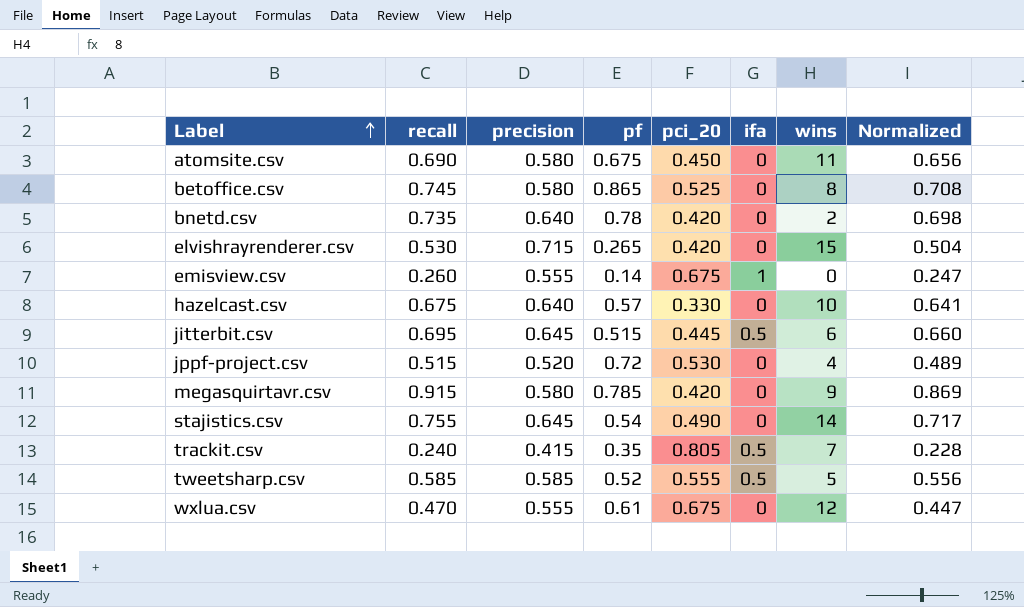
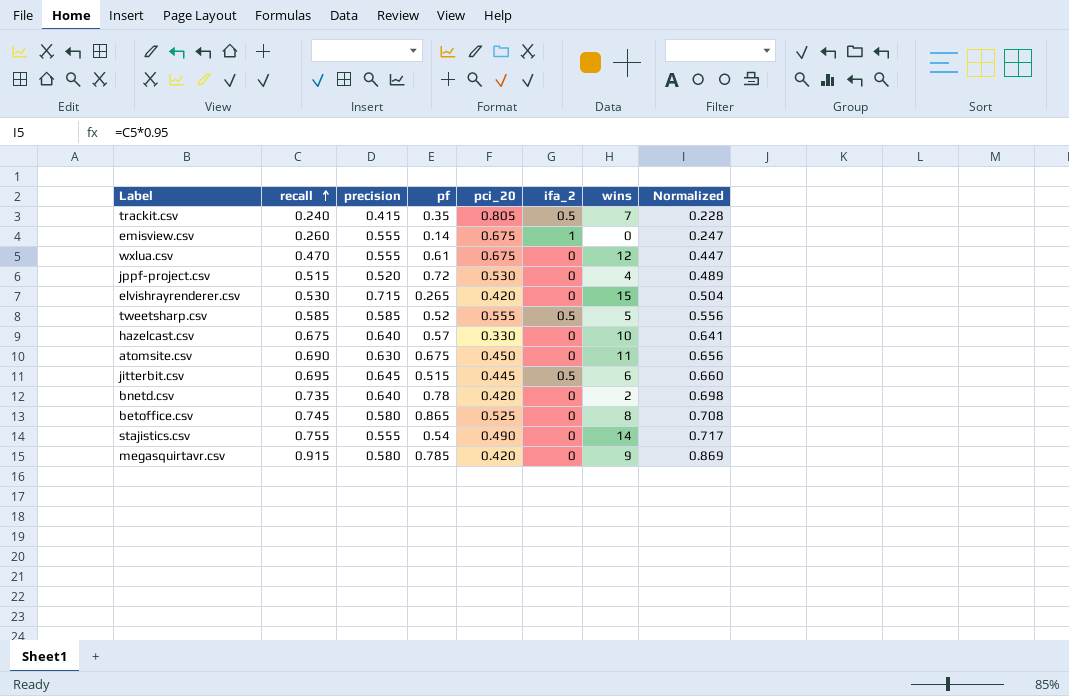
row order: Label ascending -> recall ascending
column name: ifa -> ifa_2
atomsite.csv | precision: 0.580 -> 0.630
stajistics.csv | precision: 0.645 -> 0.555

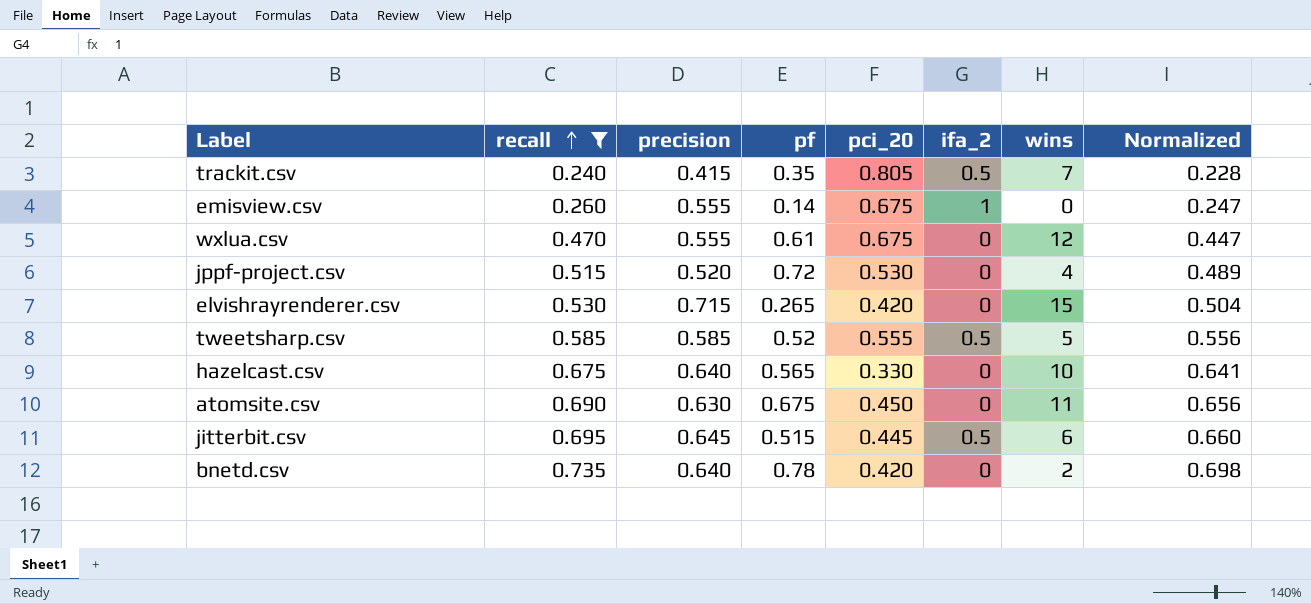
filter: none -> recall <= 0.735
hazelcast.csv | pf: 0.57 -> 0.565

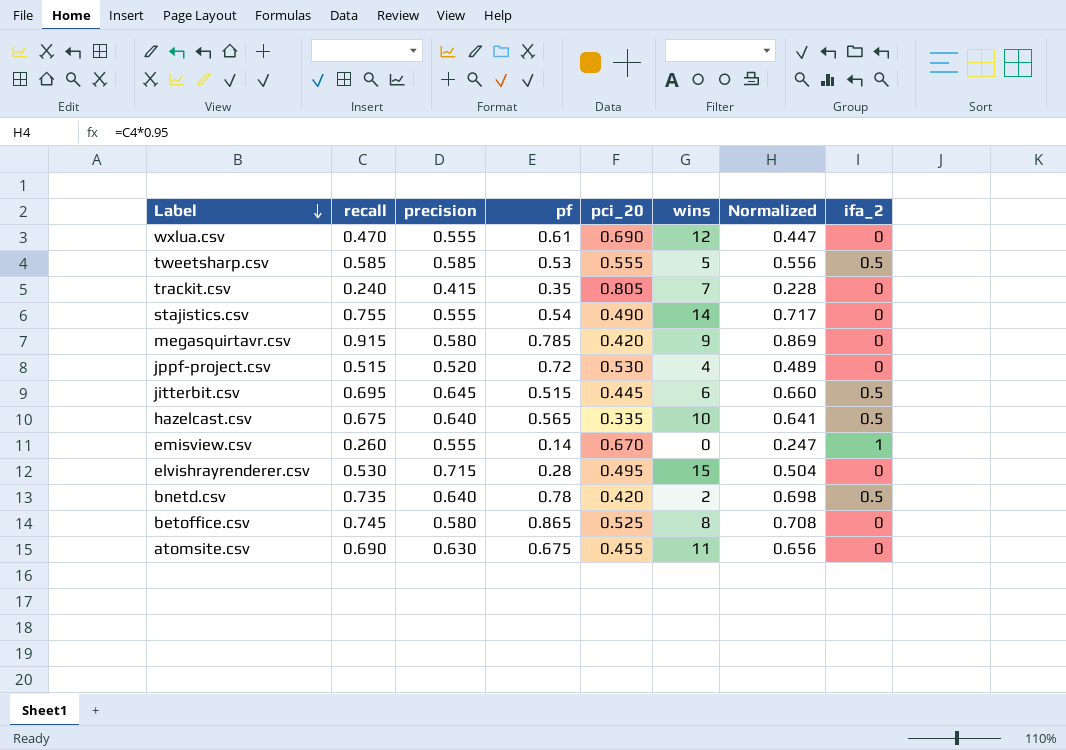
filter: recall <= 0.735 -> none
row order: recall ascending -> Label descending
column ifa_2 | position: 6 -> 8
wxlua.csv | pci_20: 0.675 -> 0.690
tweetsharp.csv | pf: 0.52 -> 0.53
trackit.csv | ifa_2: 0.5 -> 0
hazelcast.csv | pci_20: 0.330 -> 0.335
hazelcast.csv | ifa_2: 0 -> 0.5
emisview.csv | pci_20: 0.675 -> 0.670
elvishrayrenderer.csv | pf: 0.265 -> 0.28
elvishrayrenderer.csv | pci_20: 0.420 -> 0.495
bnetd.csv | ifa_2: 0 -> 0.5
atomsite.csv | pci_20: 0.450 -> 0.455

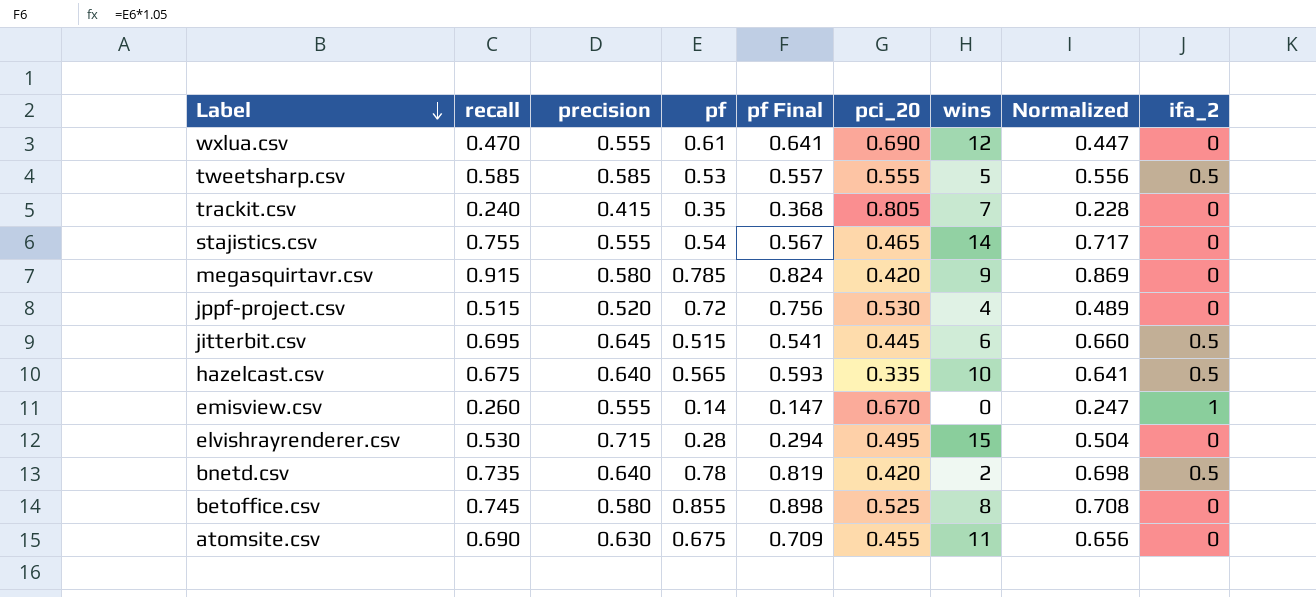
column pf Final | formula: none -> [pf] * 1.05
stajistics.csv | pci_20: 0.490 -> 0.465
betoffice.csv | pf: 0.865 -> 0.855

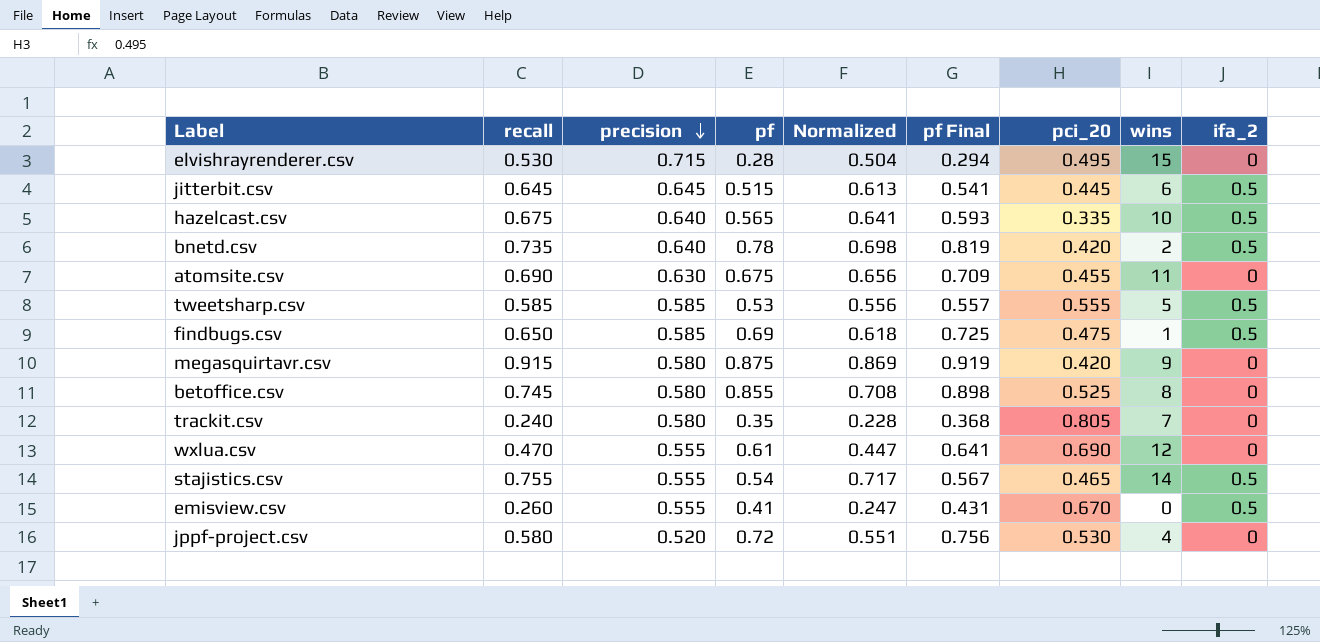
row order: Label descending -> precision descending
column Normalized | position: 8 -> 5
jitterbit.csv | recall: 0.695 -> 0.645
jitterbit.csv | Normalized: 0.660 -> 0.613
row findbugs.csv: none -> 0.650 | 0.585 | 0.69 | 0.618 | 0.725 | 0.475 | 1 | 0.5
megasquirtavr.csv | pf: 0.785 -> 0.875
megasquirtavr.csv | pf Final: 0.824 -> 0.919
trackit.csv | precision: 0.415 -> 0.580
stajistics.csv | ifa_2: 0 -> 0.5
emisview.csv | pf: 0.14 -> 0.41
emisview.csv | pf Final: 0.147 -> 0.431
emisview.csv | ifa_2: 1 -> 0.5
jppf-project.csv | recall: 0.515 -> 0.580
jppf-project.csv | Normalized: 0.489 -> 0.551

